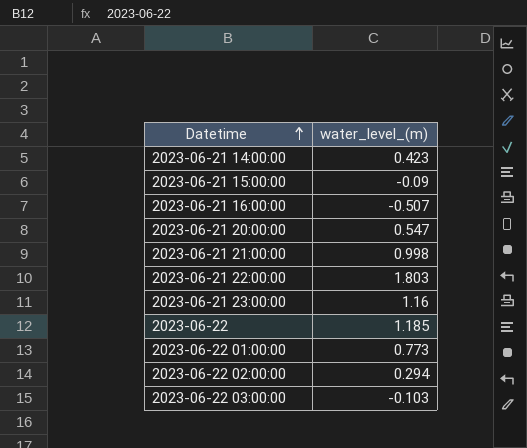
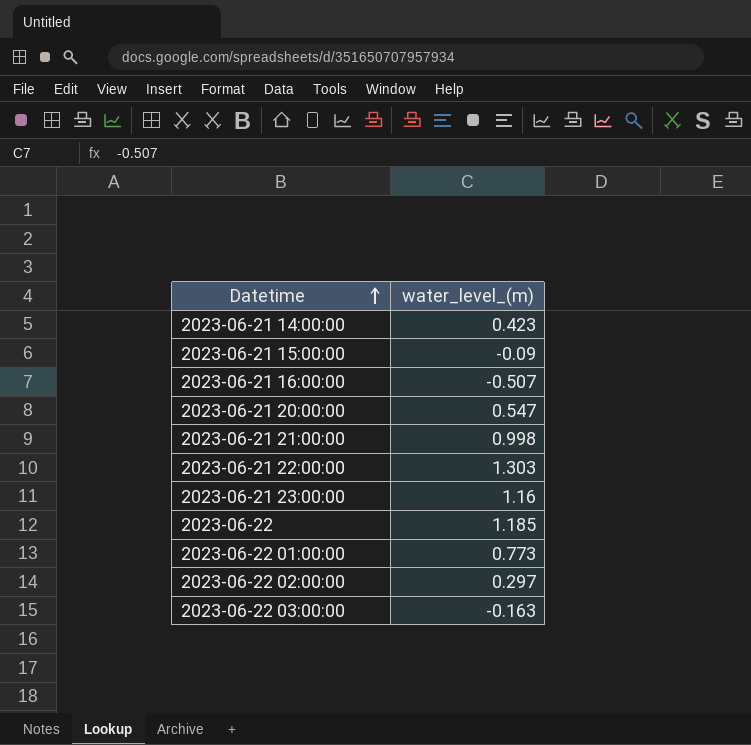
2023-06-21 22:00:00 | water_level_(m): 1.803 -> 1.303
2023-06-22 02:00:00 | water_level_(m): 0.294 -> 0.297
2023-06-22 03:00:00 | water_level_(m): -0.103 -> -0.163

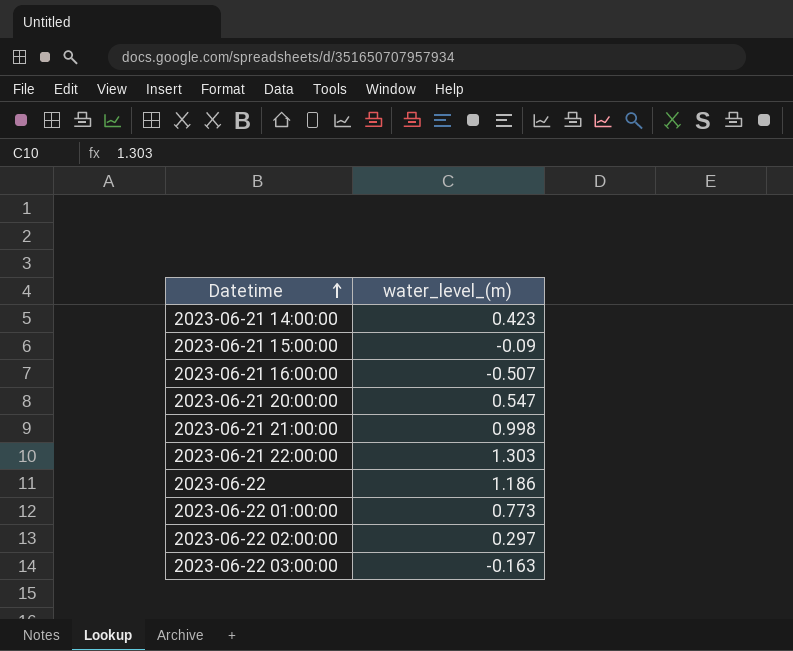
row 2023-06-21 23:00:00: 1.16 -> none
2023-06-22 | water_level_(m): 1.185 -> 1.186

